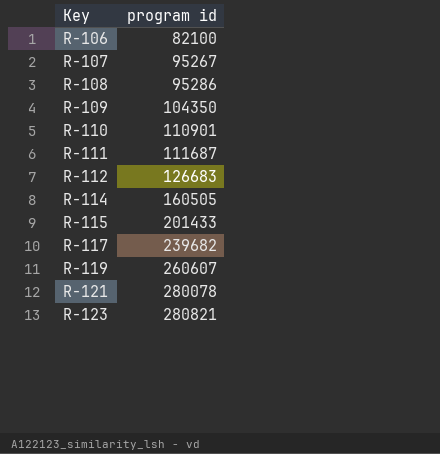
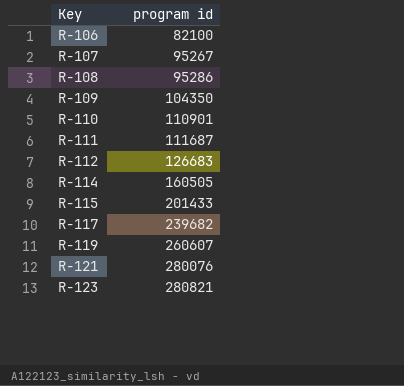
R-121 | program id: 280078 -> 280076

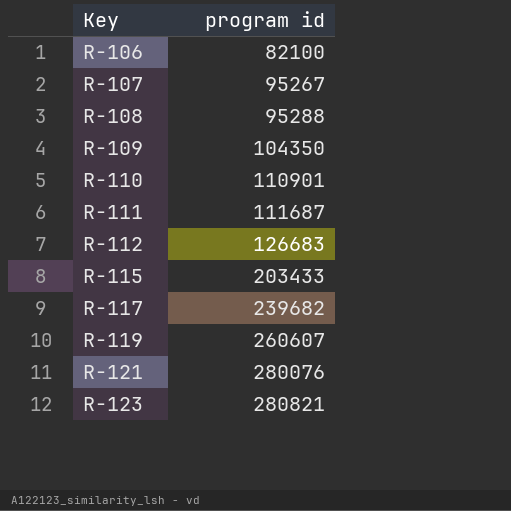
row R-114: 160505 -> none
R-108 | program id: 95286 -> 95288
R-115 | program id: 201433 -> 203433

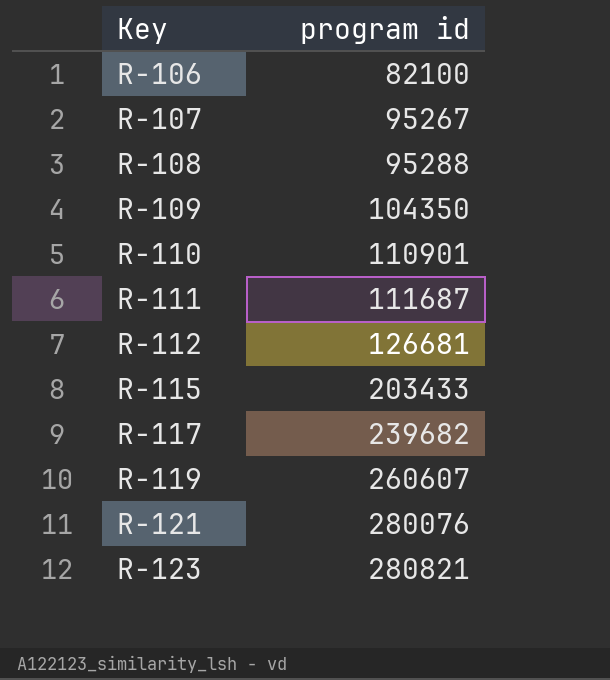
R-112 | program id: 126683 -> 126681

